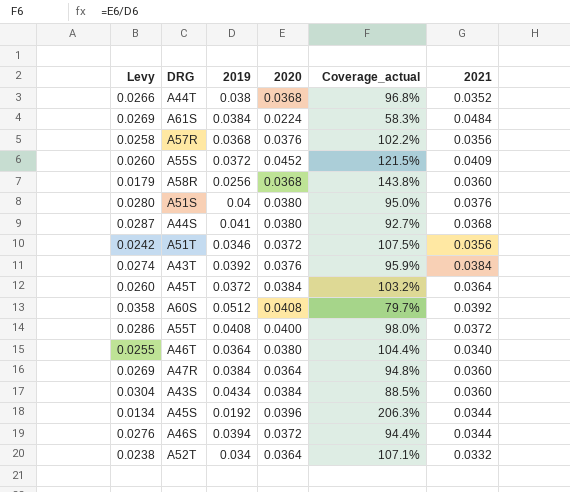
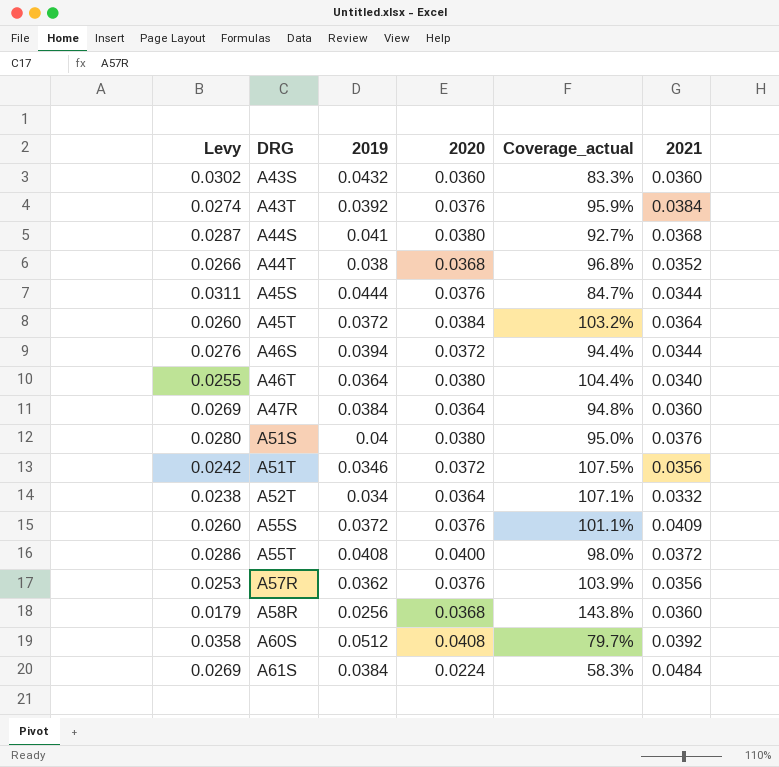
row order: none -> DRG ascending
A43S | Levy: 0.0304 -> 0.0302
A43S | 2019: 0.0434 -> 0.0432
A43S | 2020: 0.0384 -> 0.0360
A43S | Coverage_actual: 88.5% -> 83.3%
A45S | Levy: 0.0134 -> 0.0311
A45S | 2019: 0.0192 -> 0.0444
A45S | 2020: 0.0396 -> 0.0376
A45S | Coverage_actual: 206.3% -> 84.7%
A55S | 2020: 0.0452 -> 0.0376
A55S | Coverage_actual: 121.5% -> 101.1%
A57R | Levy: 0.0258 -> 0.0253
A57R | 2019: 0.0368 -> 0.0362
A57R | Coverage_actual: 102.2% -> 103.9%

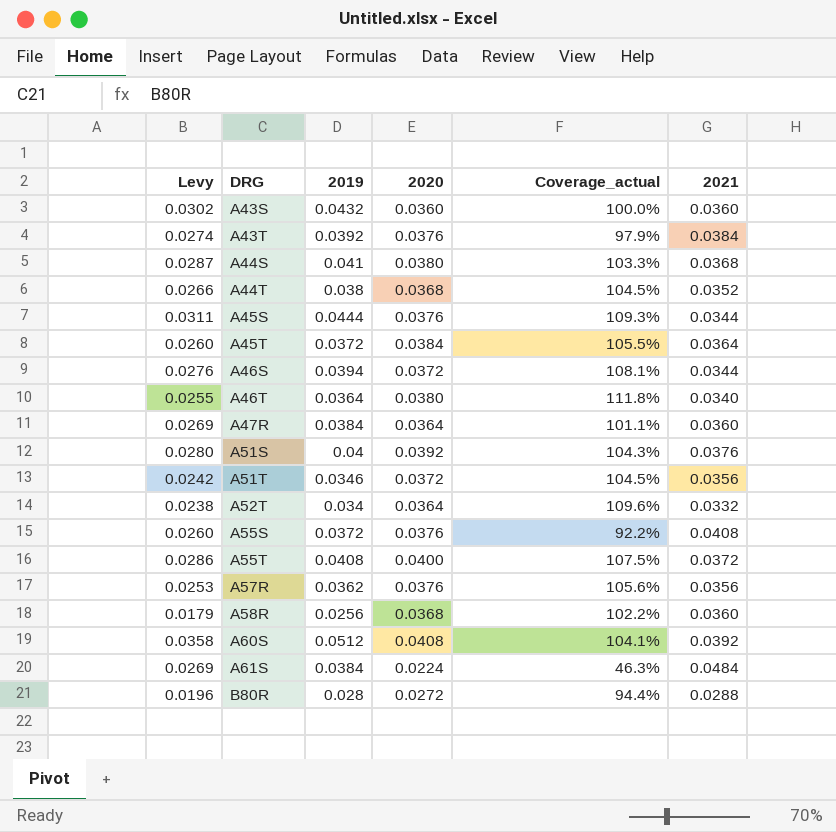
column Coverage_actual | formula: [2020] / [2019] -> [2020] / [2021]
A51S | 2020: 0.0380 -> 0.0392
A55S | 2021: 0.0409 -> 0.0408
row B80R: none -> 0.0196 | 0.028 | 0.0272 | 94.4% | 0.0288

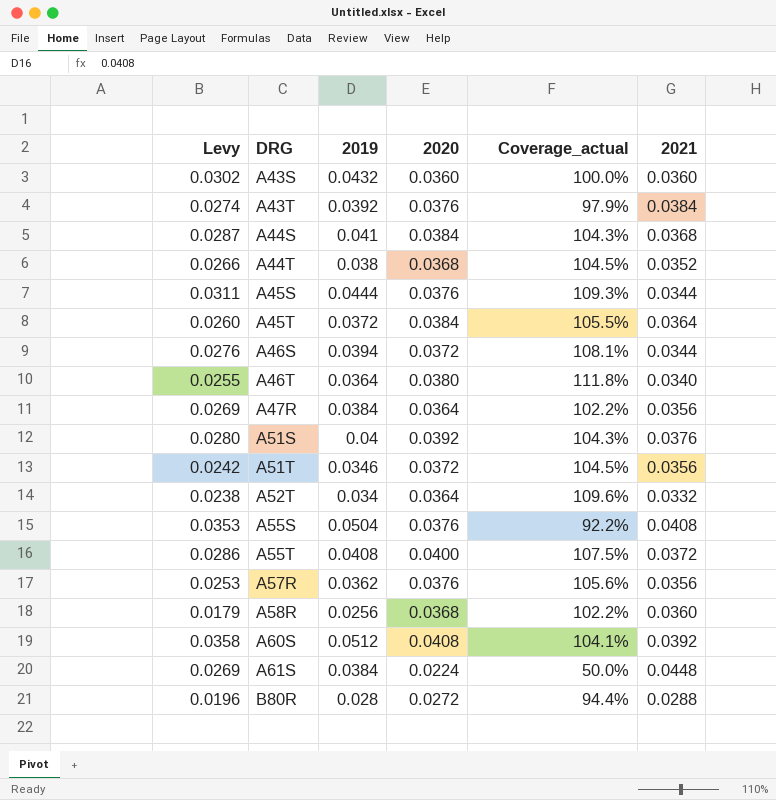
A44S | 2020: 0.0380 -> 0.0384
A44S | Coverage_actual: 103.3% -> 104.3%
A47R | Coverage_actual: 101.1% -> 102.2%
A47R | 2021: 0.0360 -> 0.0356
A55S | Levy: 0.0260 -> 0.0353
A55S | 2019: 0.0372 -> 0.0504
A61S | Coverage_actual: 46.3% -> 50.0%
A61S | 2021: 0.0484 -> 0.0448

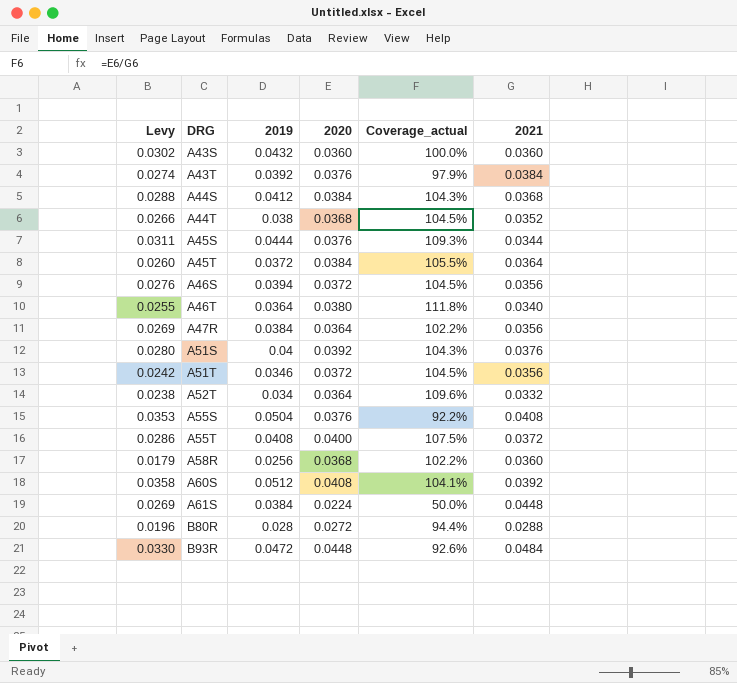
row A57R: 0.0253 | 0.0362 | 0.0376 | 105.6% | 0.0356 -> none
A44S | Levy: 0.0287 -> 0.0288
A44S | 2019: 0.041 -> 0.0412
A46S | Coverage_actual: 108.1% -> 104.5%
A46S | 2021: 0.0344 -> 0.0356
row B93R: none -> 0.0330 | 0.0472 | 0.0448 | 92.6% | 0.0484

